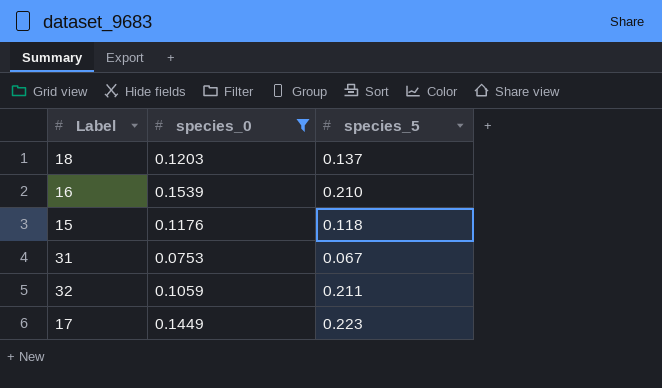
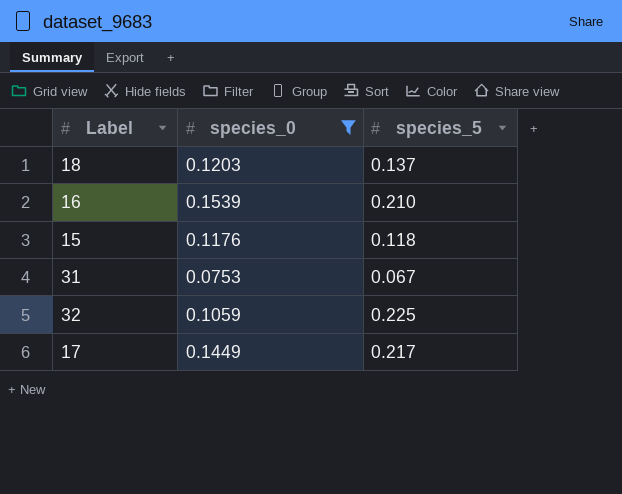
32 | species_5: 0.211 -> 0.225
17 | species_5: 0.223 -> 0.217

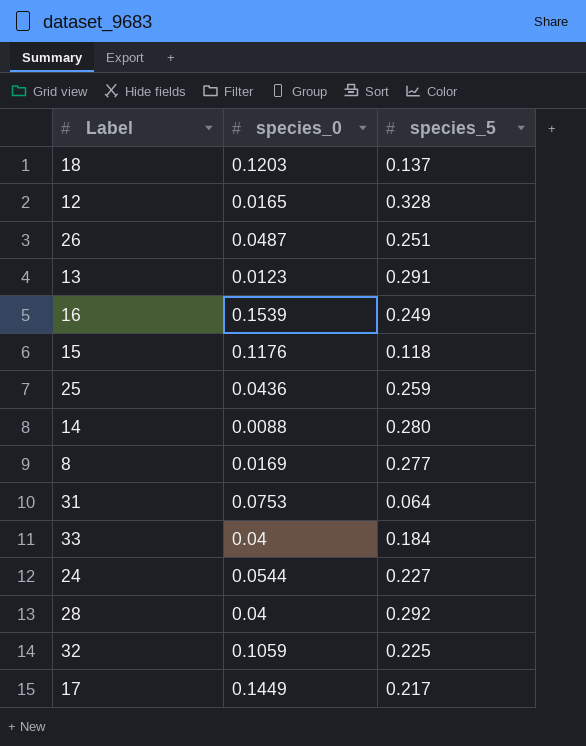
filter: species_0 >= 0.0753 -> none
16 | species_5: 0.210 -> 0.249
31 | species_5: 0.067 -> 0.064

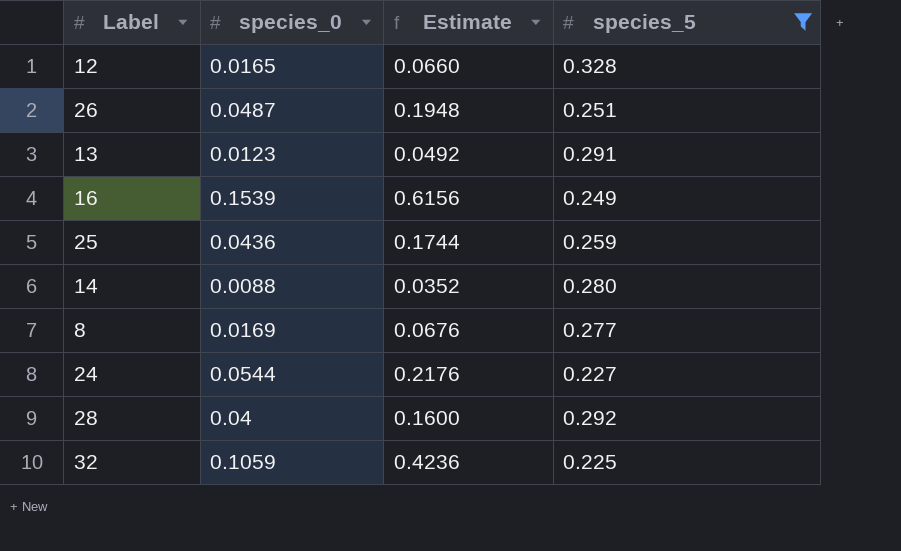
filter: none -> species_5 >= 0.225
column Estimate | formula: none -> [species_0] * 4

